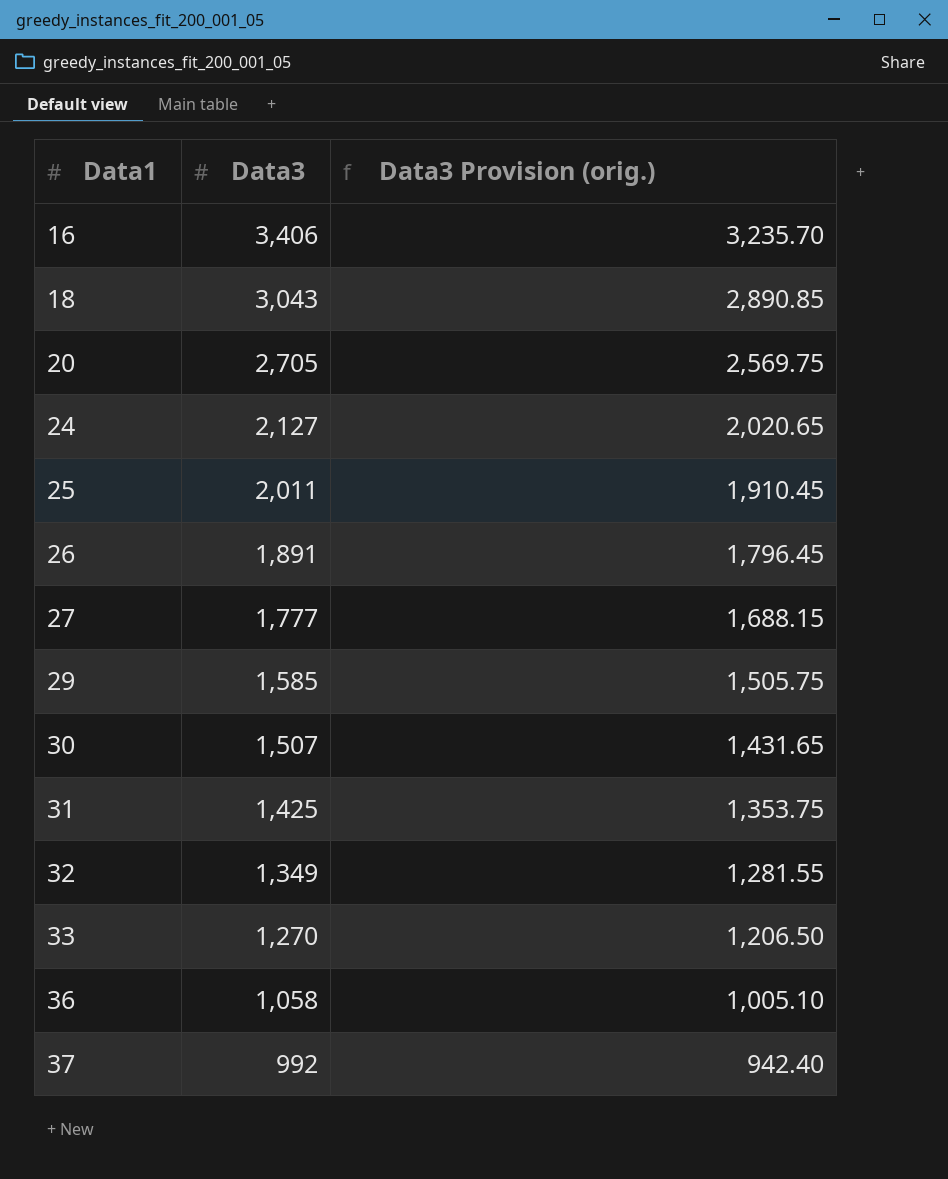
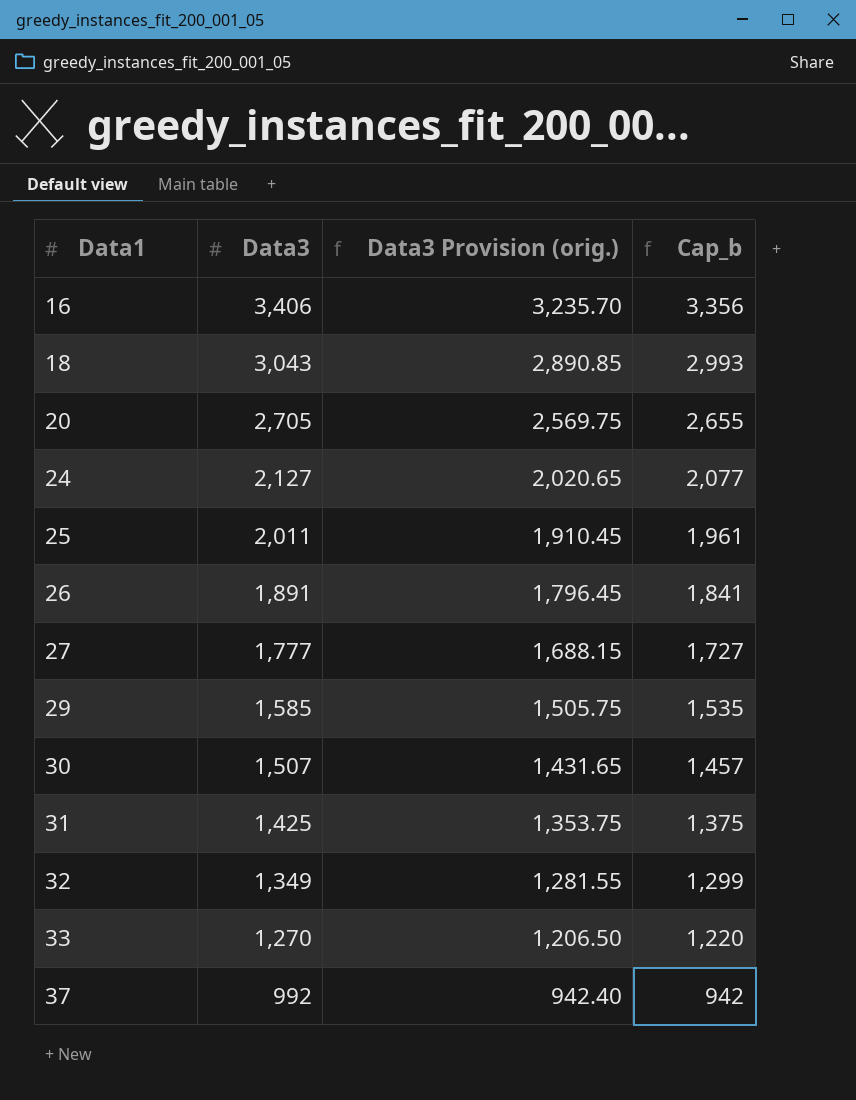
column Cap_b | formula: none -> [Data3] - 50
row 36: 1,058 | 1,005.10 -> none

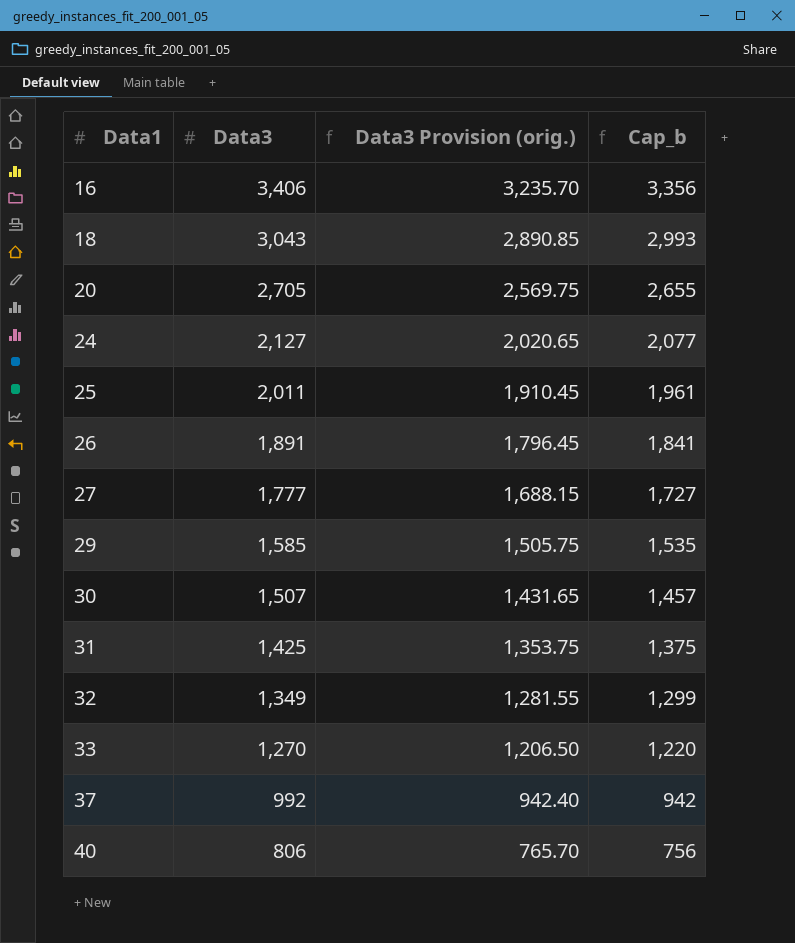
row 40: none -> 806 | 765.70 | 756

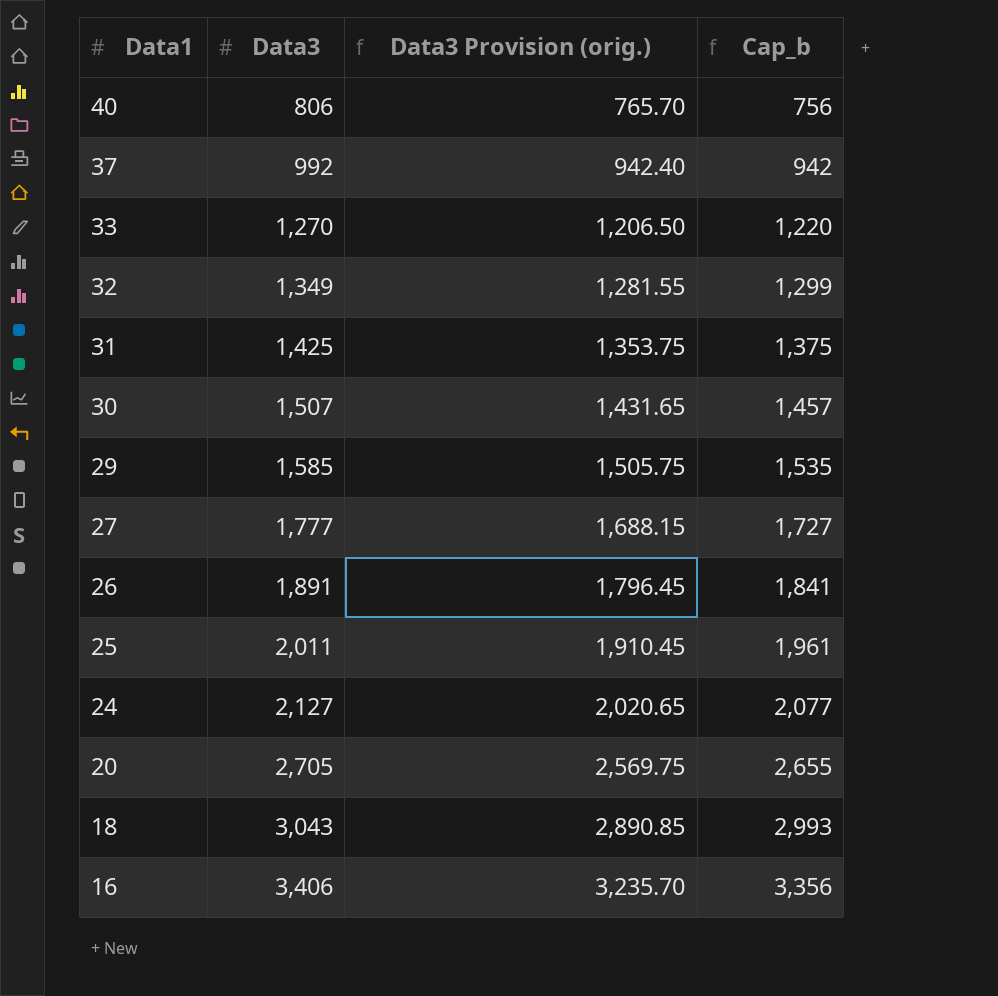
row order: Data1 ascending -> Data1 descending

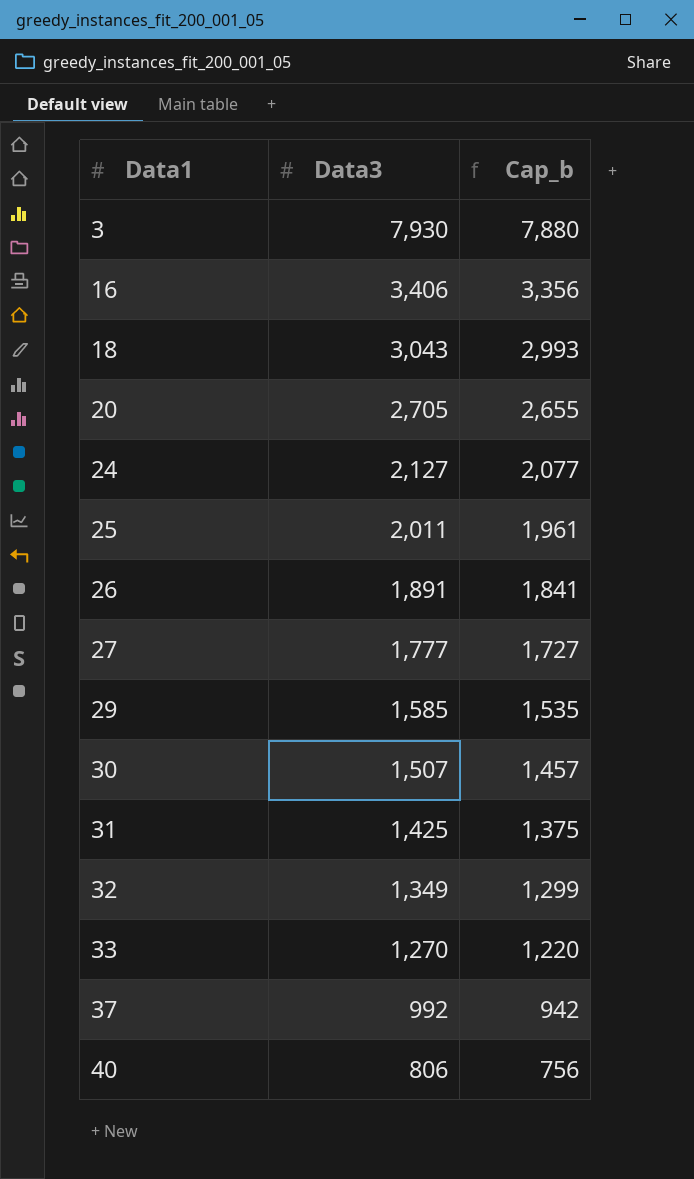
row order: Data1 descending -> Data1 ascending
column Data3 Provision (orig.) | formula: [Data3] * 0.95 -> none
row 3: none -> 7,930 | 7,880

